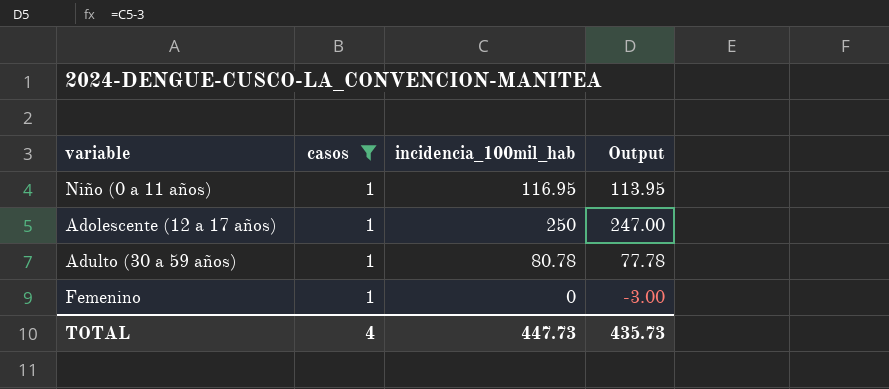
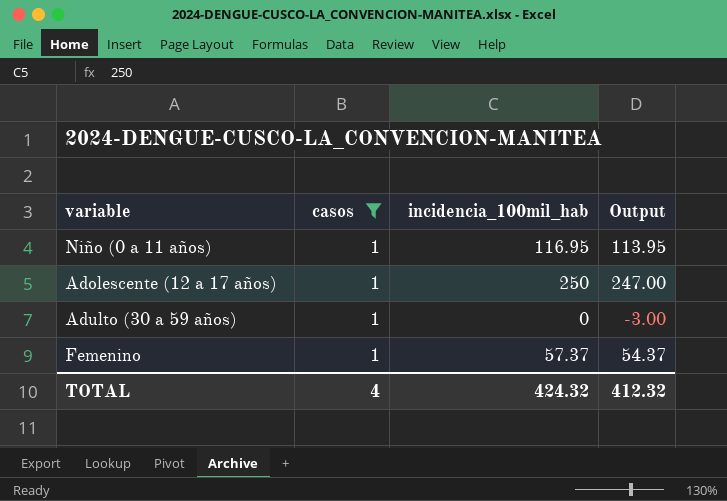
Adulto (30 a 59 años) | incidencia_100mil_hab: 80.78 -> 0
Adulto (30 a 59 años) | Output: 77.78 -> -3.00
Femenino | incidencia_100mil_hab: 0 -> 57.37
Femenino | Output: -3.00 -> 54.37
TOTAL | incidencia_100mil_hab: 447.73 -> 424.32
TOTAL | Output: 435.73 -> 412.32

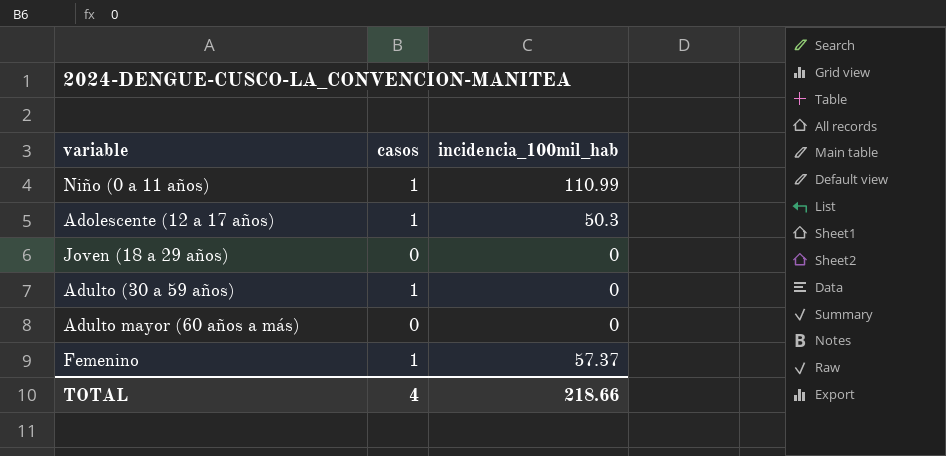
filter: casos = 1 -> none
column Output | formula: [incidencia_100mil_hab] - 3 -> none
Niño (0 a 11 años) | incidencia_100mil_hab: 116.95 -> 110.99
Adolescente (12 a 17 años) | incidencia_100mil_hab: 250 -> 50.3
TOTAL | incidencia_100mil_hab: 424.32 -> 218.66

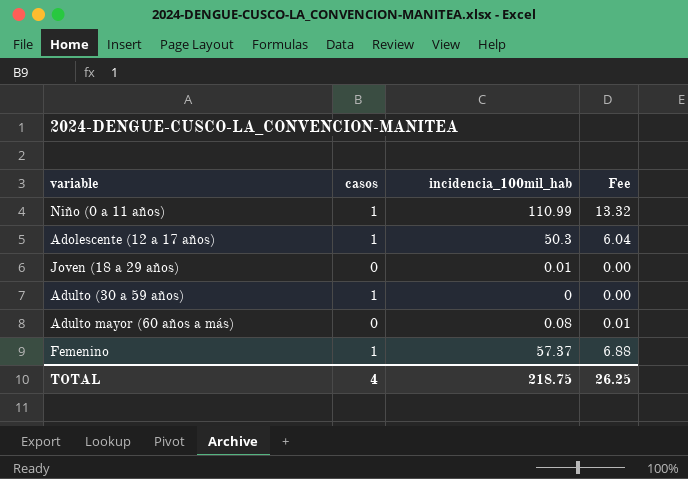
column Fee | formula: none -> [incidencia_100mil_hab] * 0.12
Joven (18 a 29 años) | incidencia_100mil_hab: 0 -> 0.01
Adulto mayor (60 años a más) | incidencia_100mil_hab: 0 -> 0.08
TOTAL | incidencia_100mil_hab: 218.66 -> 218.75

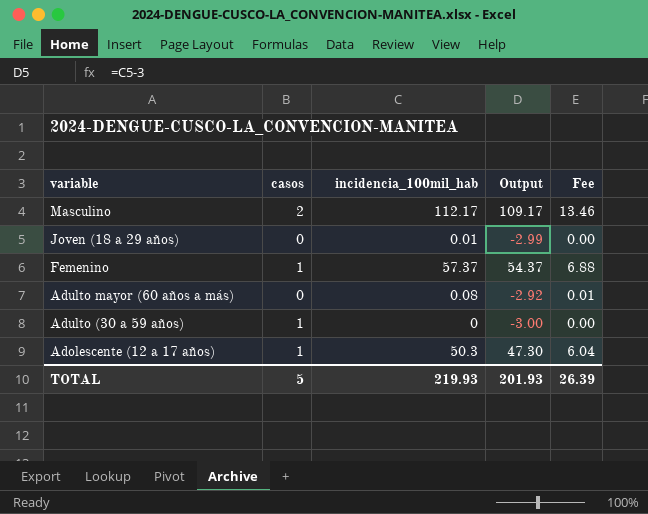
row order: none -> variable descending
column Output | formula: none -> [incidencia_100mil_hab] - 3
row Niño (0 a 11 años): 1 | 110.99 | 13.32 -> none
row Masculino: none -> 2 | 112.17 | 109.17 | 13.46
TOTAL | casos: 4 -> 5
TOTAL | incidencia_100mil_hab: 218.75 -> 219.93
TOTAL | Fee: 26.25 -> 26.39

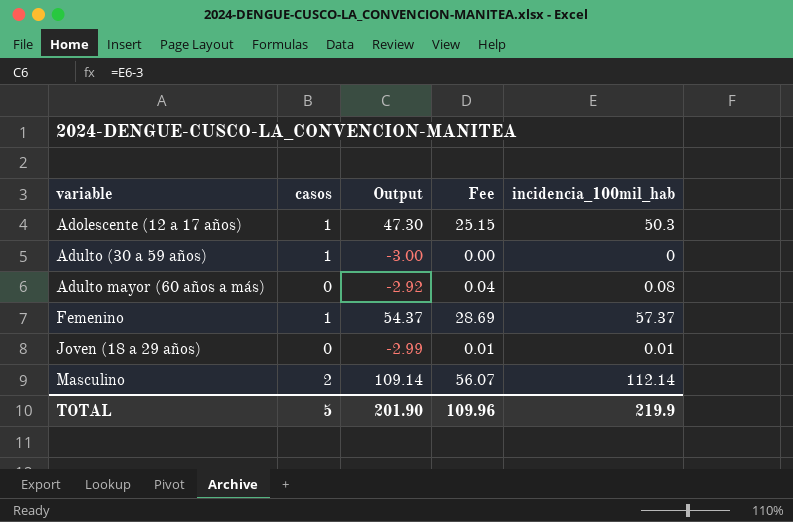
row order: variable descending -> variable ascending
column Fee | formula: [incidencia_100mil_hab] * 0.12 -> [incidencia_100mil_hab] * 0.5
column incidencia_100mil_hab | position: 3 -> 5
Masculino | Output: 109.17 -> 109.14
Masculino | incidencia_100mil_hab: 112.17 -> 112.14
TOTAL | Output: 201.93 -> 201.90
TOTAL | Fee: 26.39 -> 109.96
TOTAL | incidencia_100mil_hab: 219.93 -> 219.9

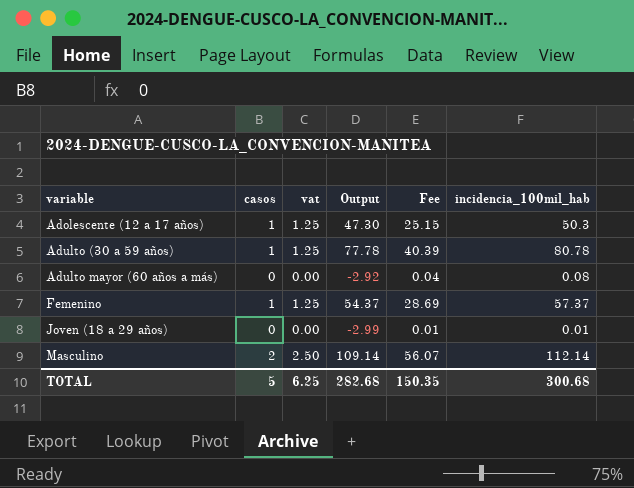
column vat | formula: none -> [casos] * 1.25
Adulto (30 a 59 años) | Output: -3.00 -> 77.78
Adulto (30 a 59 años) | Fee: 0.00 -> 40.39
Adulto (30 a 59 años) | incidencia_100mil_hab: 0 -> 80.78
TOTAL | Output: 201.90 -> 282.68
TOTAL | Fee: 109.96 -> 150.35
TOTAL | incidencia_100mil_hab: 219.9 -> 300.68

